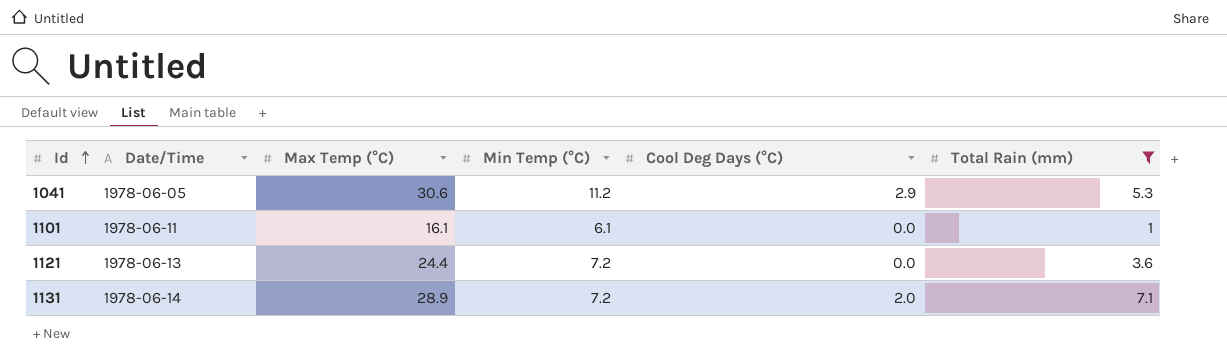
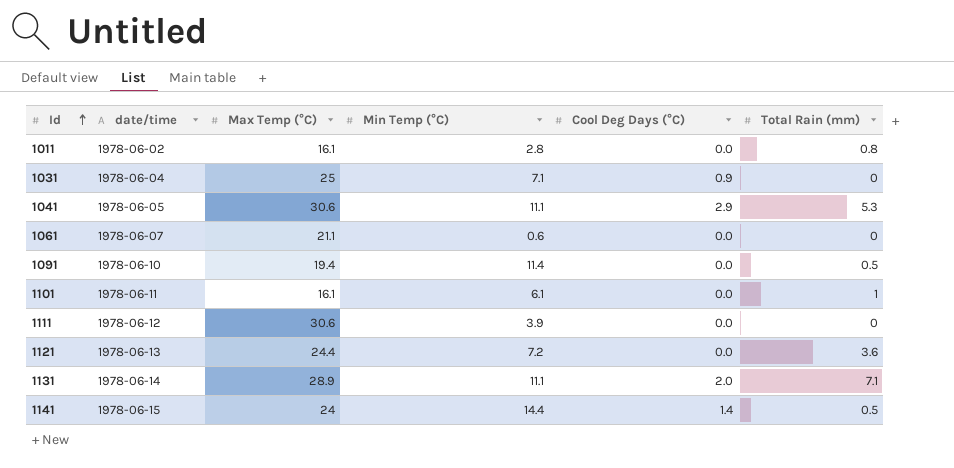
filter: Total Rain (mm) >= 1 -> none
column name: Date/Time -> date/time
1041 | Min Temp (°C): 11.2 -> 11.1
1131 | Min Temp (°C): 7.2 -> 11.1

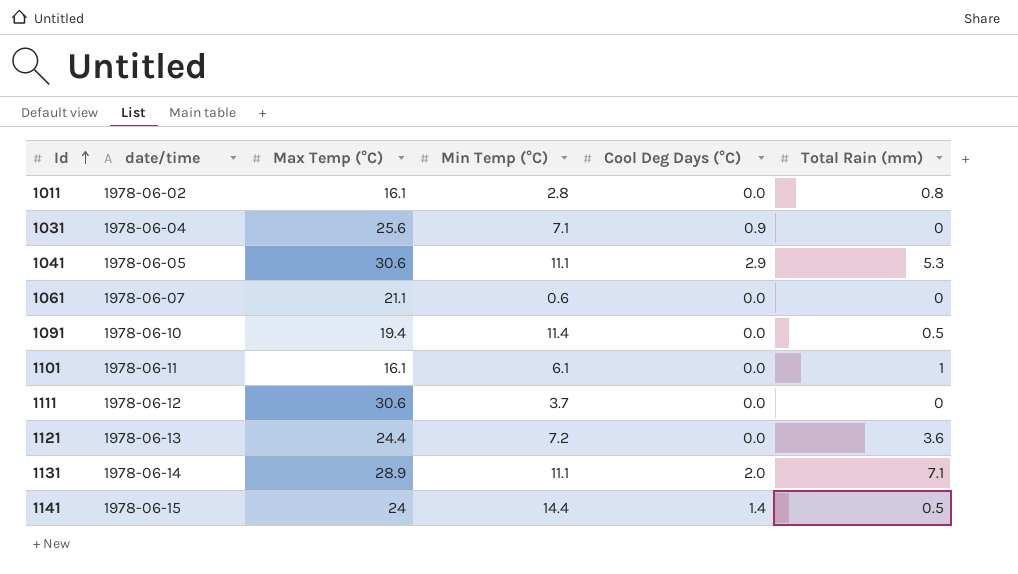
1031 | Max Temp (°C): 25 -> 25.6
1111 | Min Temp (°C): 3.9 -> 3.7

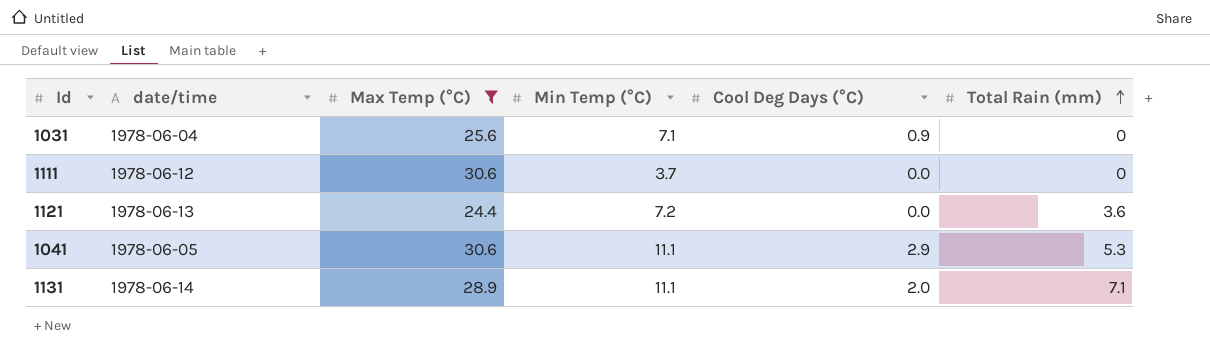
filter: none -> Max Temp (°C) >= 24.4
row order: Id ascending -> Total Rain (mm) ascending

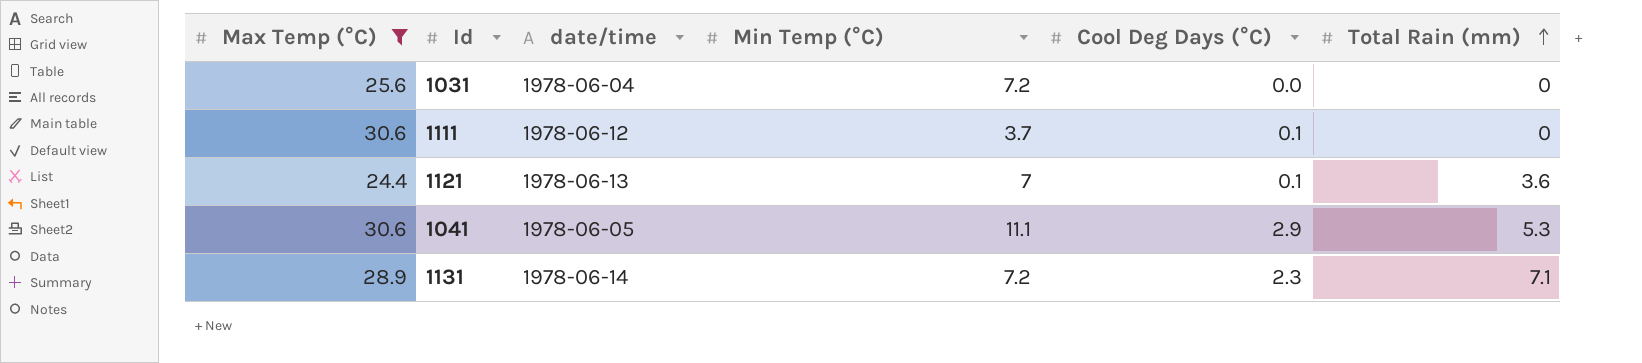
column Max Temp (°C) | position: 3 -> 1
1031 | Min Temp (°C): 7.1 -> 7.2
1031 | Cool Deg Days (°C): 0.9 -> 0.0
1111 | Cool Deg Days (°C): 0.0 -> 0.1
1121 | Min Temp (°C): 7.2 -> 7
1121 | Cool Deg Days (°C): 0.0 -> 0.1
1131 | Min Temp (°C): 11.1 -> 7.2
1131 | Cool Deg Days (°C): 2.0 -> 2.3

